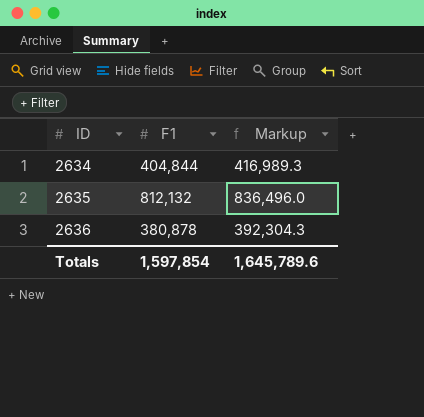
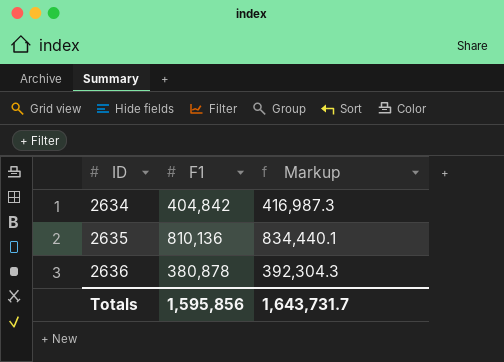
2634 | F1: 404,844 -> 404,842
2634 | Markup: 416,989.3 -> 416,987.3
2635 | F1: 812,132 -> 810,136
2635 | Markup: 836,496.0 -> 834,440.1
Totals | F1: 1,597,854 -> 1,595,856
Totals | Markup: 1,645,789.6 -> 1,643,731.7

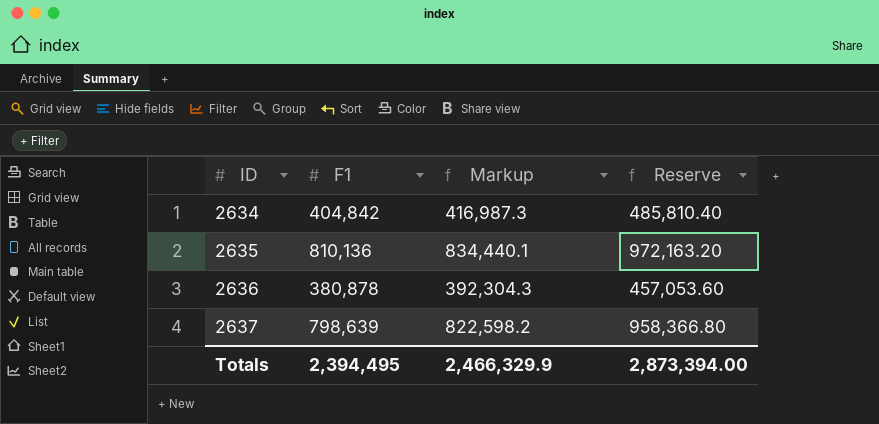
column Reserve | formula: none -> [F1] * 1.2
row 2637: none -> 798,639 | 822,598.2 | 958,366.80
Totals | F1: 1,595,856 -> 2,394,495
Totals | Markup: 1,643,731.7 -> 2,466,329.9

